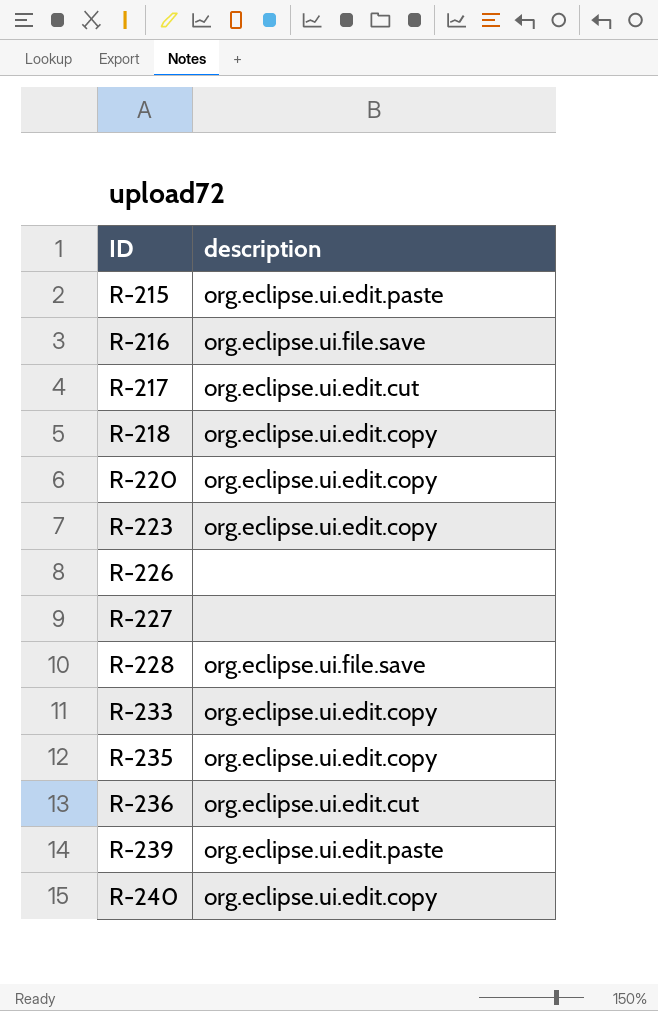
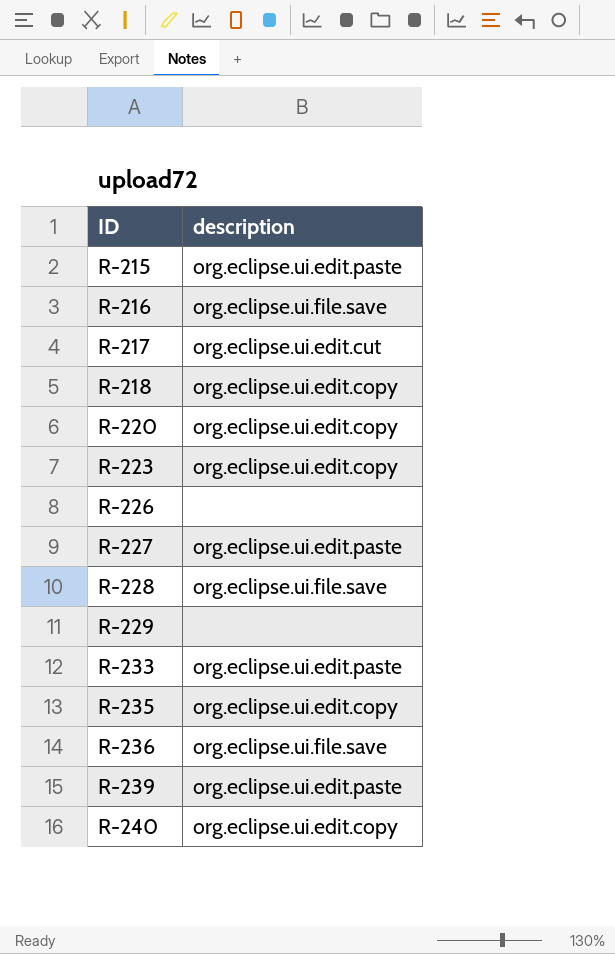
R-227 | description: none -> org.eclipse.ui.edit.paste
row R-229: none -> none
R-233 | description: org.eclipse.ui.edit.copy -> org.eclipse.ui.edit.paste
R-236 | description: org.eclipse.ui.edit.cut -> org.eclipse.ui.file.save

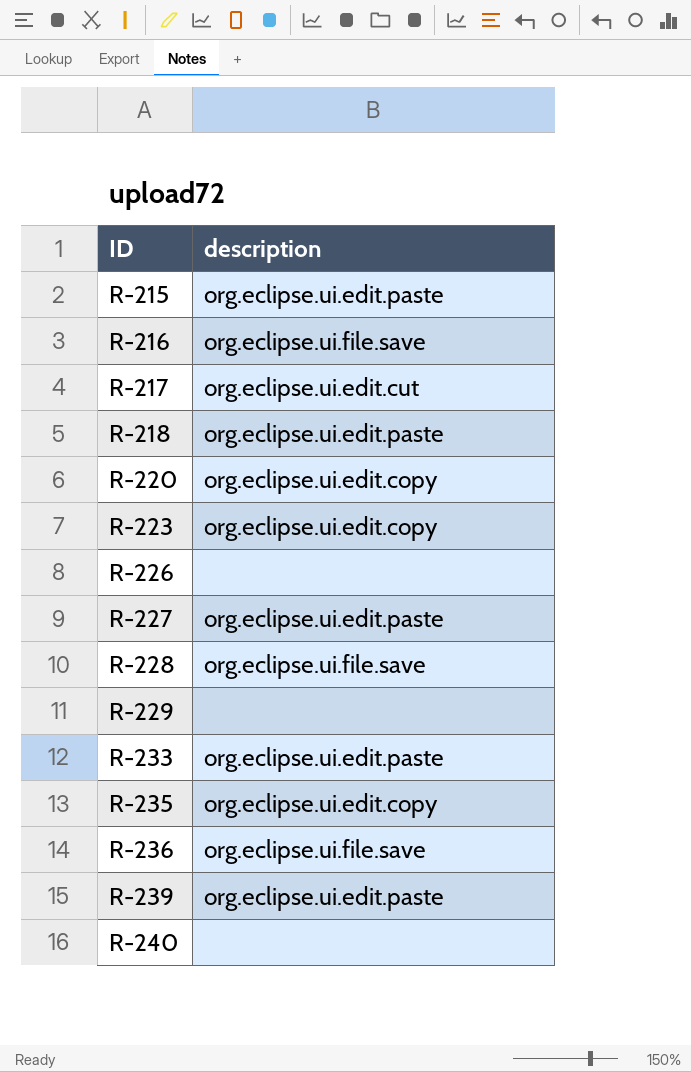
R-218 | description: org.eclipse.ui.edit.copy -> org.eclipse.ui.edit.paste
R-240 | description: org.eclipse.ui.edit.copy -> none

